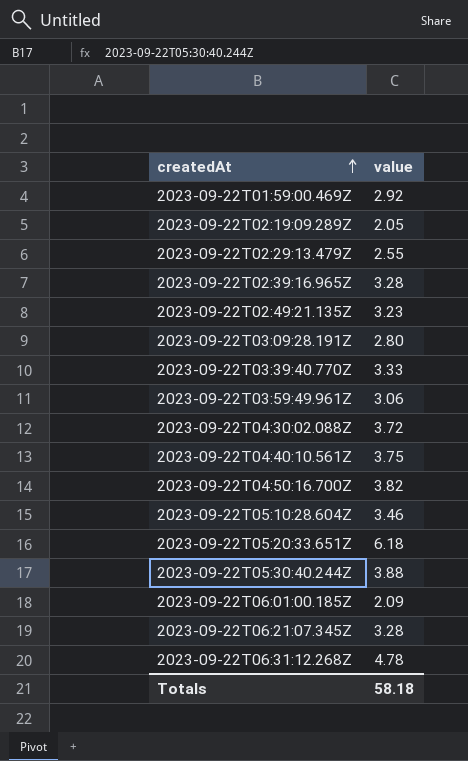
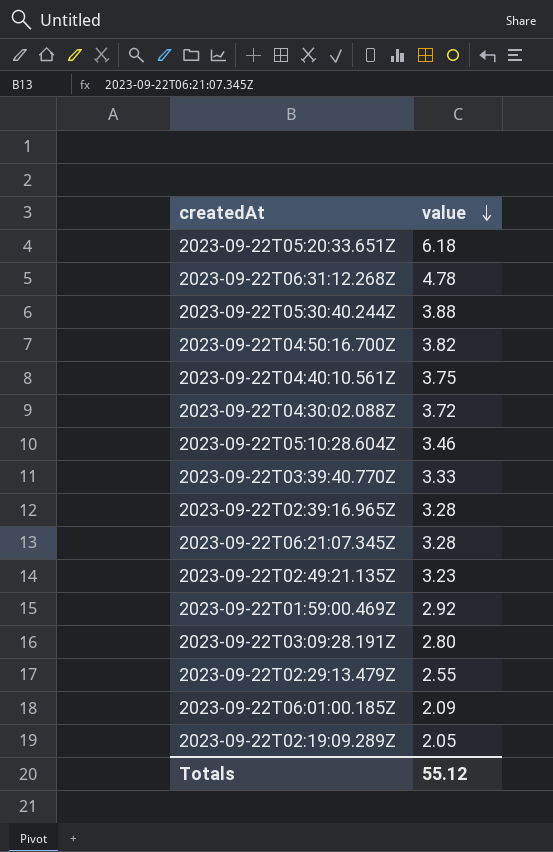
row order: createdAt ascending -> value descending
row 2023-09-22T03:59:49.961Z: 3.06 -> none
Totals | value: 58.18 -> 55.12

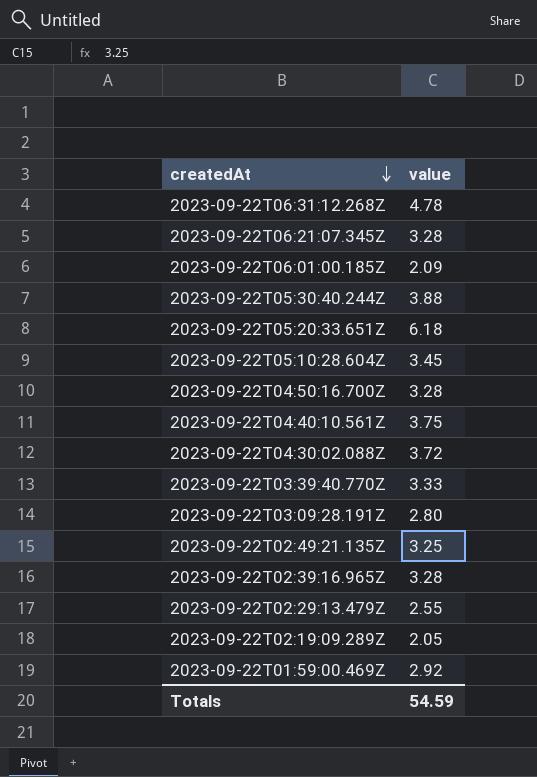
row order: value descending -> createdAt descending
2023-09-22T05:10:28.604Z | value: 3.46 -> 3.45
2023-09-22T04:50:16.700Z | value: 3.82 -> 3.28
2023-09-22T02:49:21.135Z | value: 3.23 -> 3.25
Totals | value: 55.12 -> 54.59

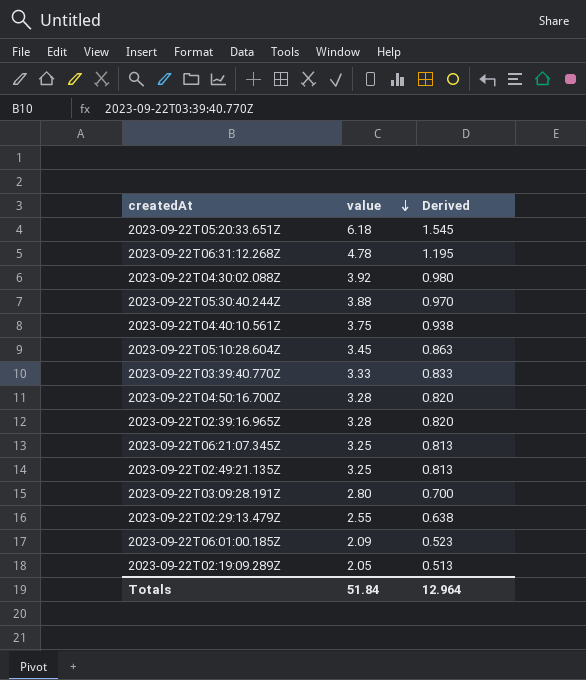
row order: createdAt descending -> value descending
column Derived | formula: none -> [value] * 0.25
row 2023-09-22T01:59:00.469Z: 2.92 -> none
2023-09-22T04:30:02.088Z | value: 3.72 -> 3.92
2023-09-22T06:21:07.345Z | value: 3.28 -> 3.25
Totals | value: 54.59 -> 51.84

